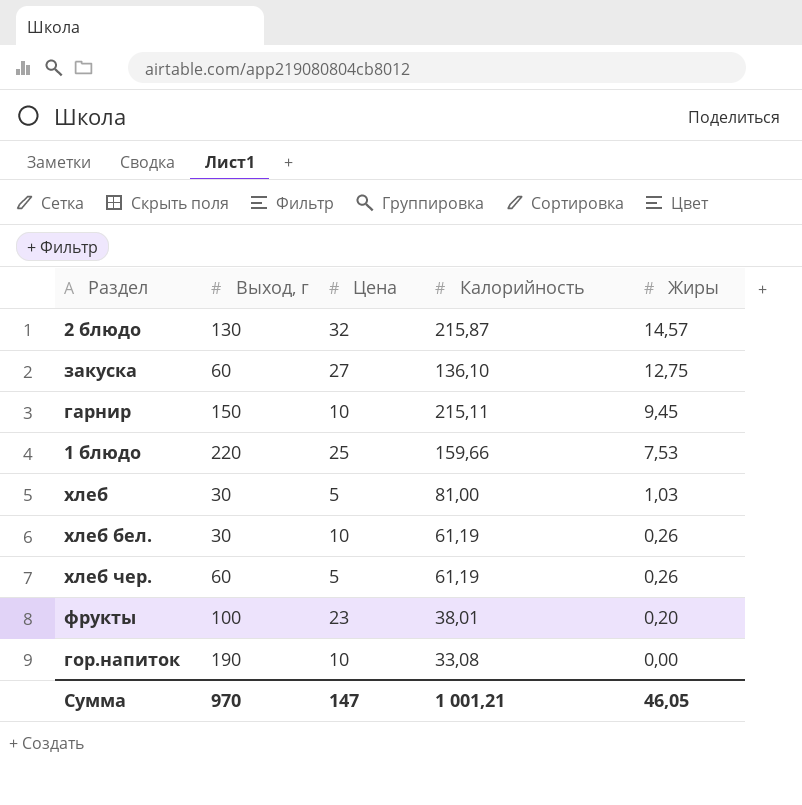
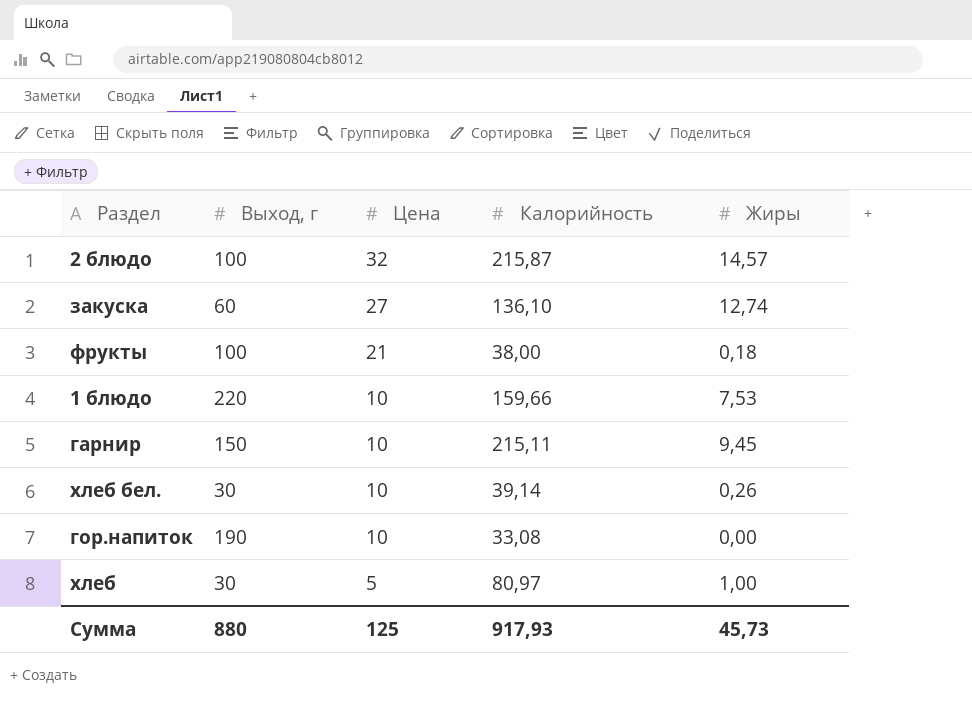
row order: Жиры descending -> Цена descending
row хлеб чер.: 60 | 5 | 61,19 | 0,26 -> none
2 блюдо | Выход, г: 130 -> 100
закуска | Жиры: 12,75 -> 12,74
фрукты | Цена: 23 -> 21
фрукты | Калорийность: 38,01 -> 38,00
фрукты | Жиры: 0,20 -> 0,18
1 блюдо | Цена: 25 -> 10
хлеб бел. | Калорийность: 61,19 -> 39,14
хлеб | Калорийность: 81,00 -> 80,97
хлеб | Жиры: 1,03 -> 1,00
Сумма | Выход, г: 970 -> 880
Сумма | Цена: 147 -> 125
Сумма | Калорийность: 1 001,21 -> 917,93
Сумма | Жиры: 46,05 -> 45,73

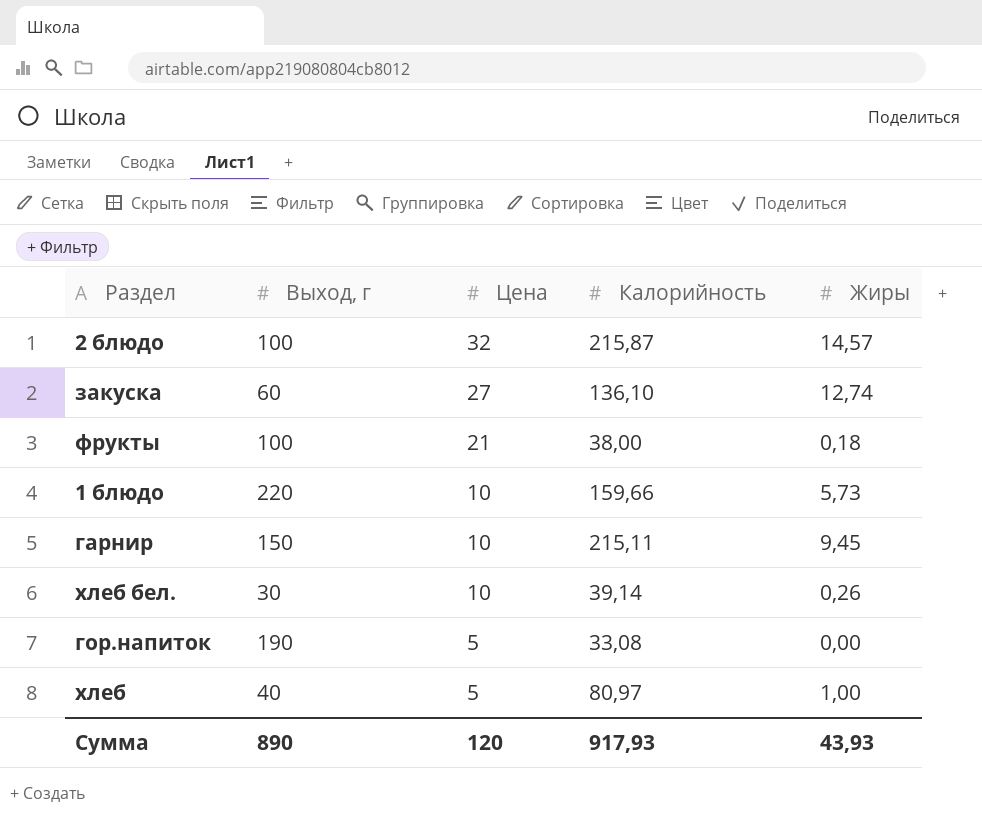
1 блюдо | Жиры: 7,53 -> 5,73
гор.напиток | Цена: 10 -> 5
хлеб | Выход, г: 30 -> 40
Сумма | Выход, г: 880 -> 890
Сумма | Цена: 125 -> 120
Сумма | Жиры: 45,73 -> 43,93

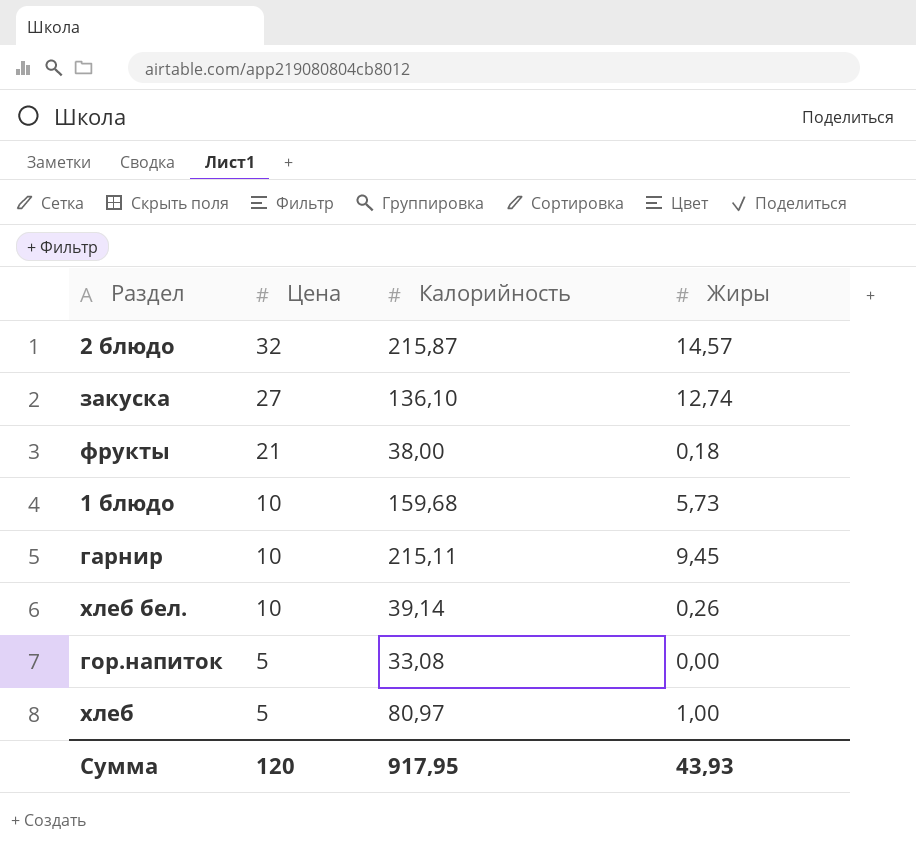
column Выход, г | position: 2 -> none
1 блюдо | Калорийность: 159,66 -> 159,68
Сумма | Калорийность: 917,93 -> 917,95

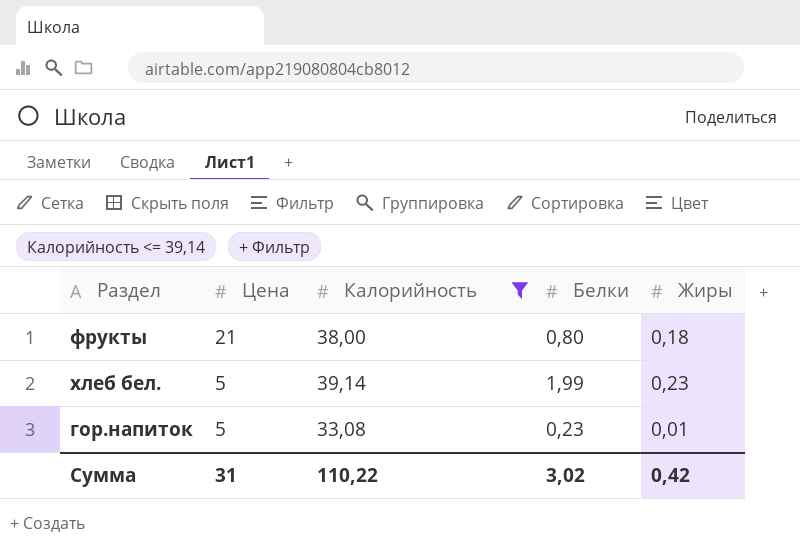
filter: none -> Калорийность <= 39,14
column Белки | position: none -> 4
хлеб бел. | Цена: 10 -> 5
хлеб бел. | Жиры: 0,26 -> 0,23
гор.напиток | Жиры: 0,00 -> 0,01
Сумма | Цена: 120 -> 31
Сумма | Калорийность: 917,95 -> 110,22
Сумма | Жиры: 43,93 -> 0,42

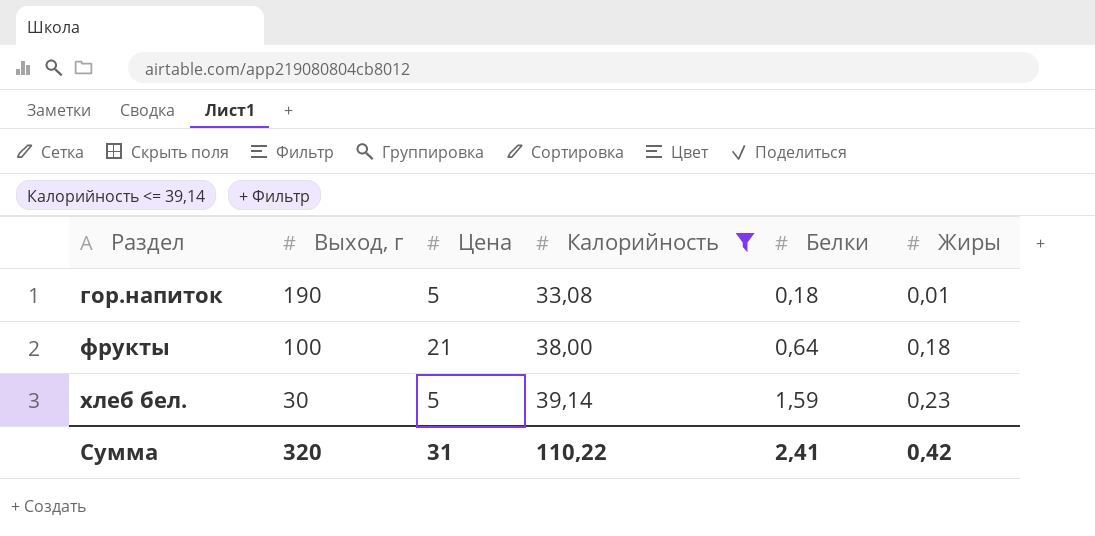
row order: Цена descending -> Раздел ascending
column Выход, г | position: none -> 2
гор.напиток | Белки: 0,23 -> 0,18
фрукты | Белки: 0,80 -> 0,64
хлеб бел. | Белки: 1,99 -> 1,59
Сумма | Белки: 3,02 -> 2,41

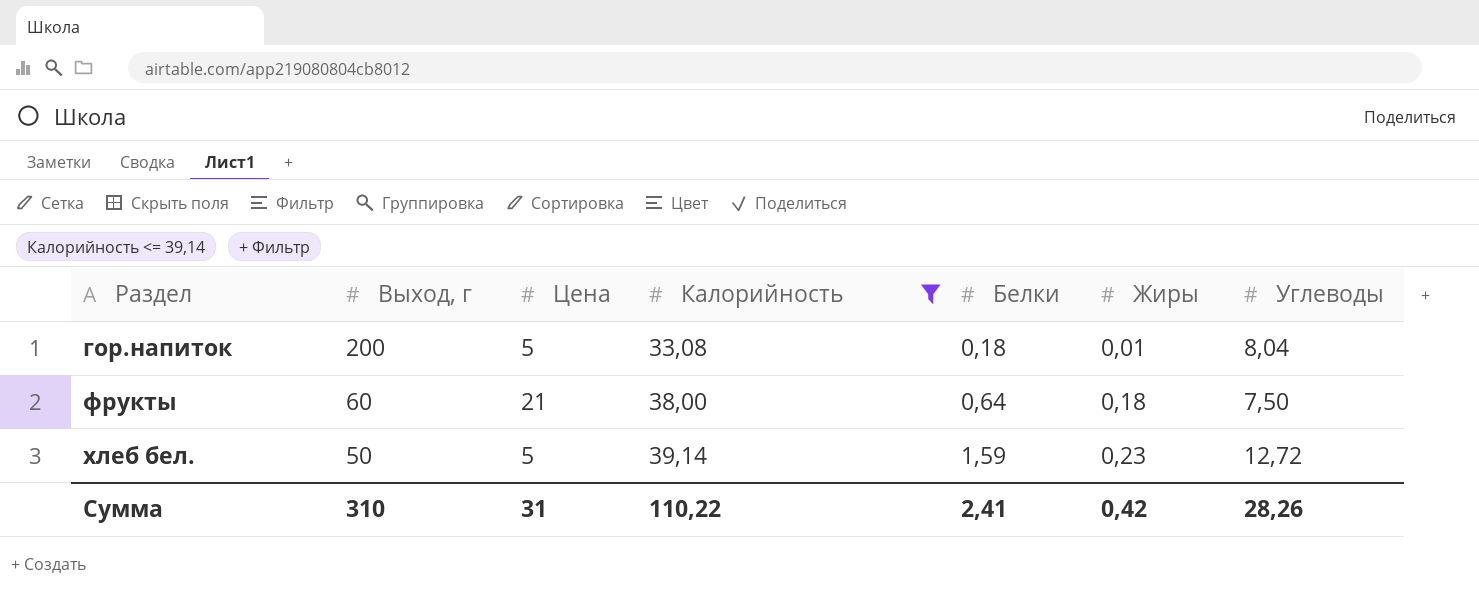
column Углеводы | position: none -> 7
гор.напиток | Выход, г: 190 -> 200
фрукты | Выход, г: 100 -> 60
хлеб бел. | Выход, г: 30 -> 50
Сумма | Выход, г: 320 -> 310

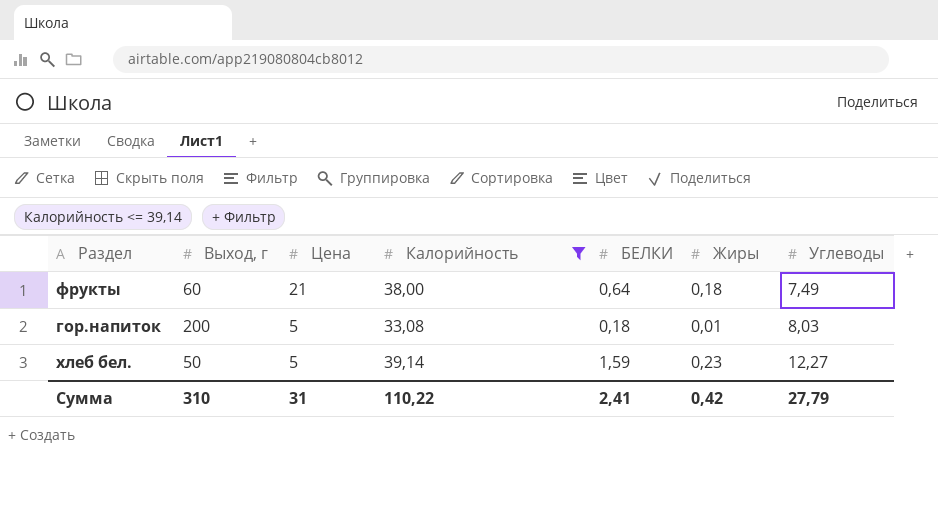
row order: Раздел ascending -> Цена descending
column name: Белки -> БЕЛКИ
фрукты | Углеводы: 7,50 -> 7,49
гор.напиток | Углеводы: 8,04 -> 8,03
хлеб бел. | Углеводы: 12,72 -> 12,27
Сумма | Углеводы: 28,26 -> 27,79

